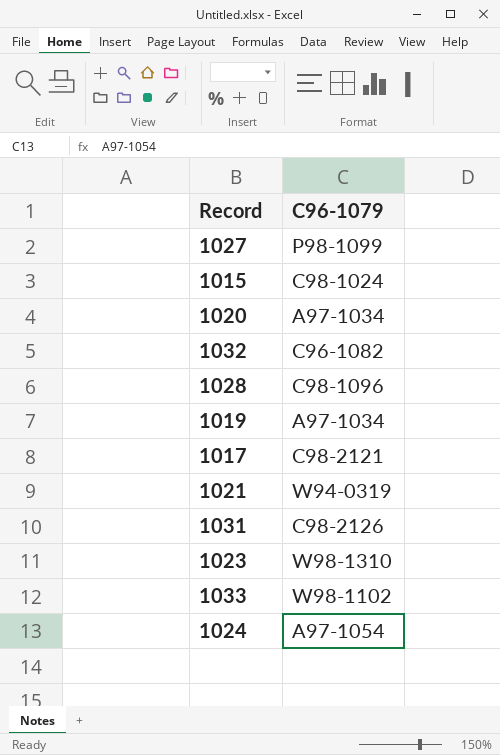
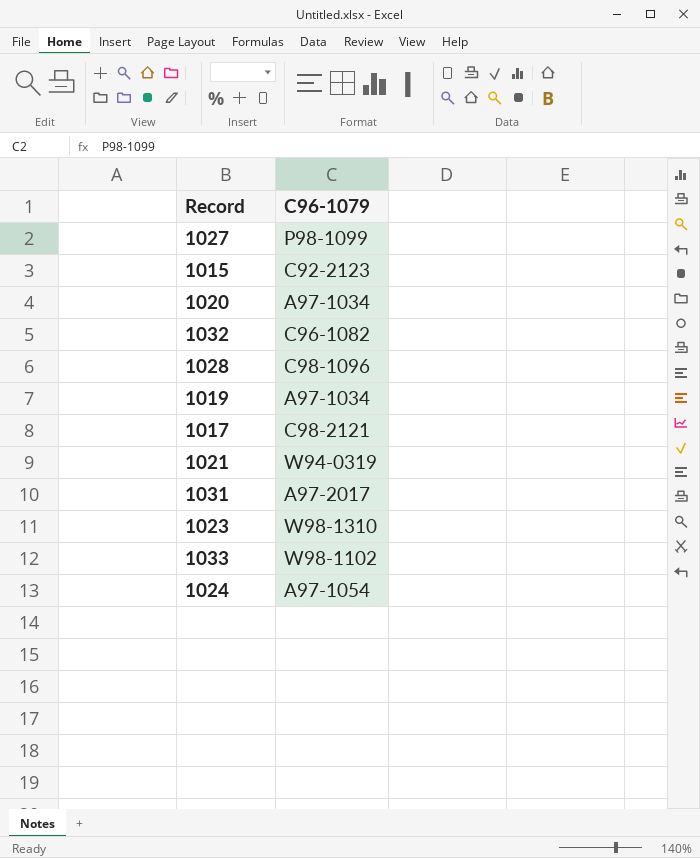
1015 | C96-1079: C98-1024 -> C92-2123
1031 | C96-1079: C98-2126 -> A97-2017

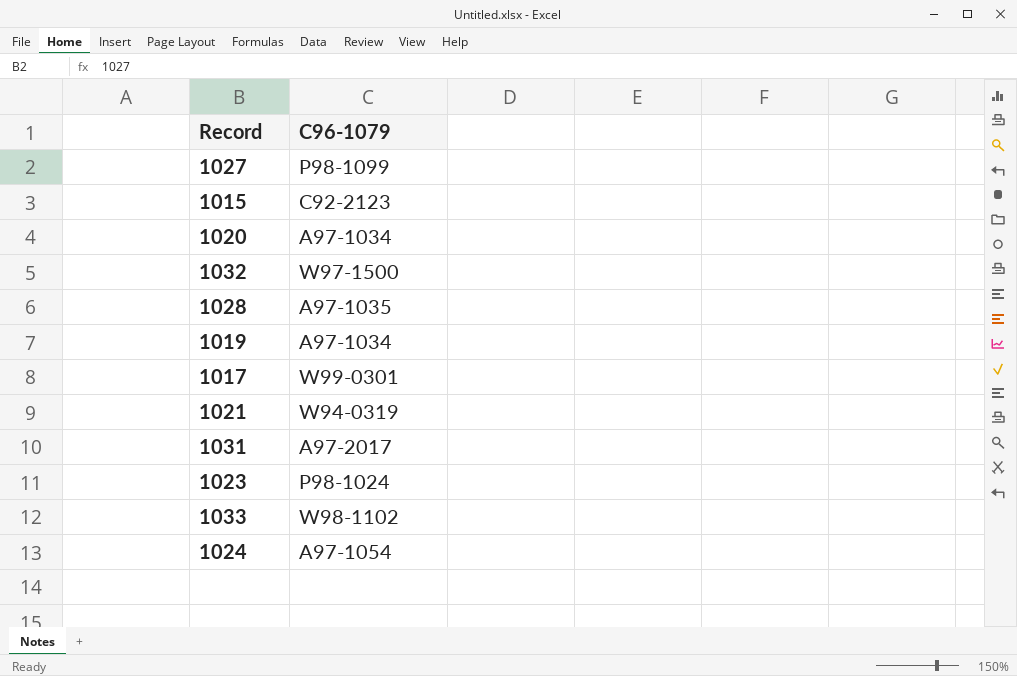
1032 | C96-1079: C96-1082 -> W97-1500
1028 | C96-1079: C98-1096 -> A97-1035
1017 | C96-1079: C98-2121 -> W99-0301
1023 | C96-1079: W98-1310 -> P98-1024

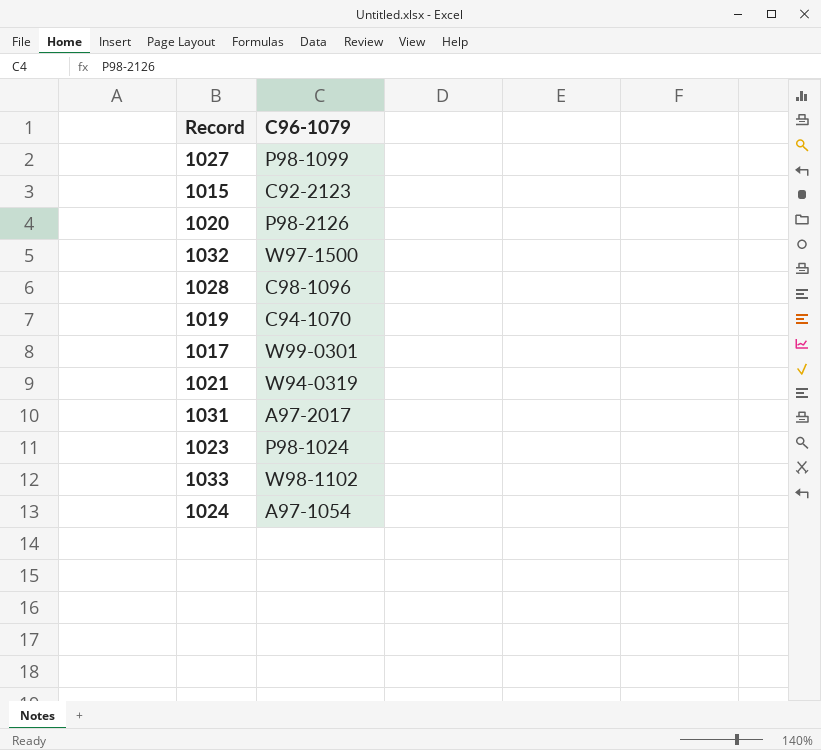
1020 | C96-1079: A97-1034 -> P98-2126
1028 | C96-1079: A97-1035 -> C98-1096
1019 | C96-1079: A97-1034 -> C94-1070

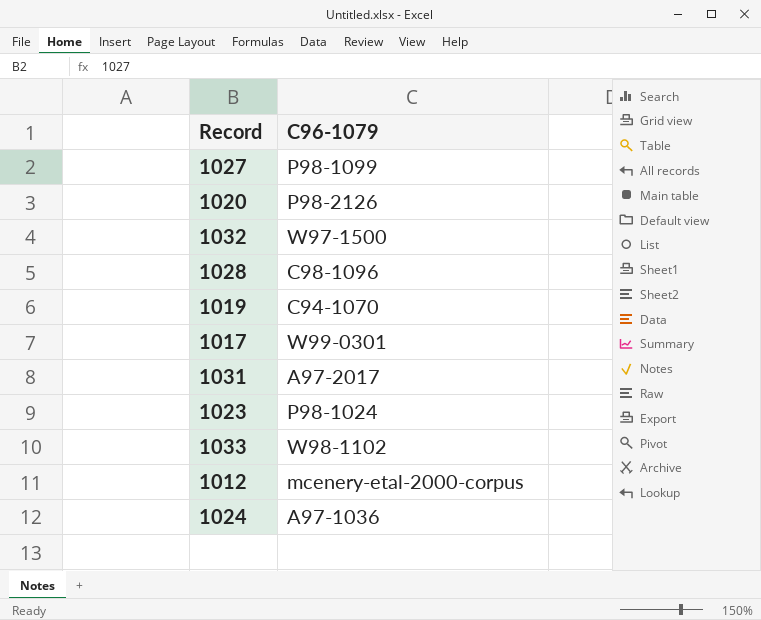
row 1015: C92-2123 -> none
row 1021: W94-0319 -> none
row 1012: none -> mcenery-etal-2000-corpus
1024 | C96-1079: A97-1054 -> A97-1036

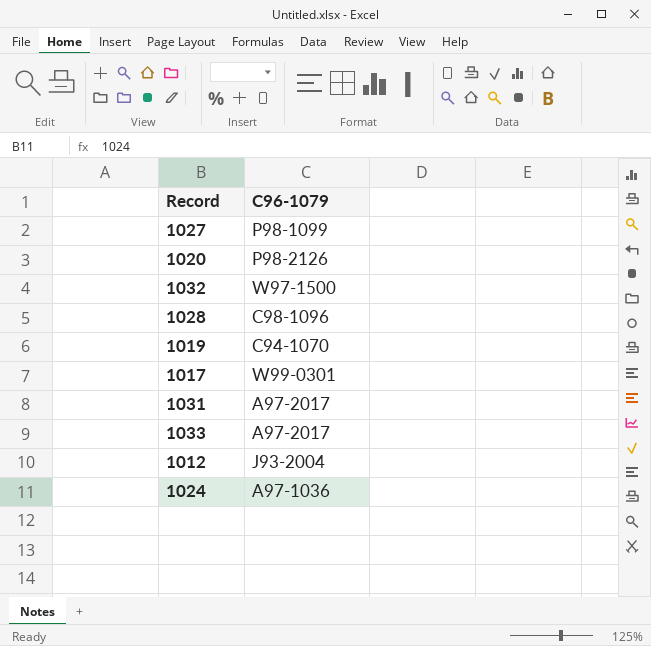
row 1023: P98-1024 -> none
1033 | C96-1079: W98-1102 -> A97-2017
1012 | C96-1079: mcenery-etal-2000-corpus -> J93-2004

